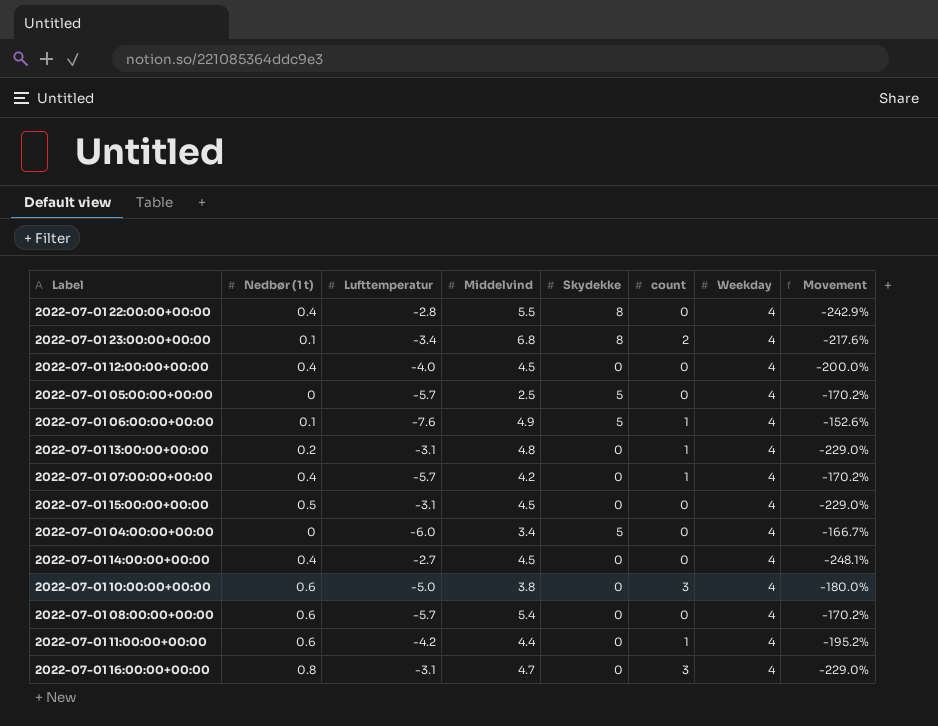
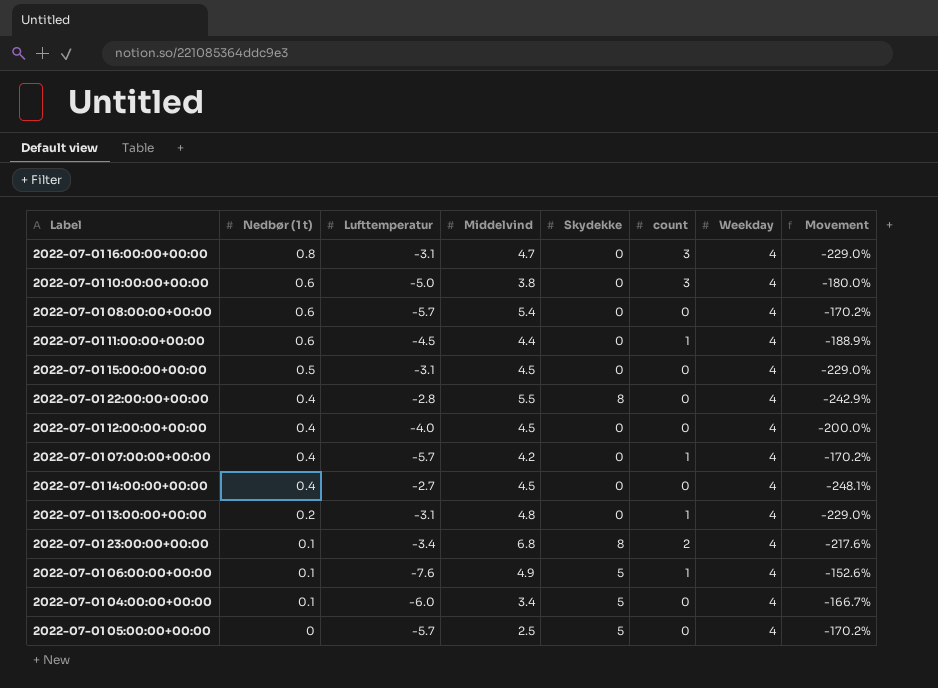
row order: none -> Nedbør (1 t) descending
2022-07-01 11:00:00+00:00 | Lufttemperatur: -4.2 -> -4.5
2022-07-01 11:00:00+00:00 | Movement: -195.2% -> -188.9%
2022-07-01 04:00:00+00:00 | Nedbør (1 t): 0 -> 0.1

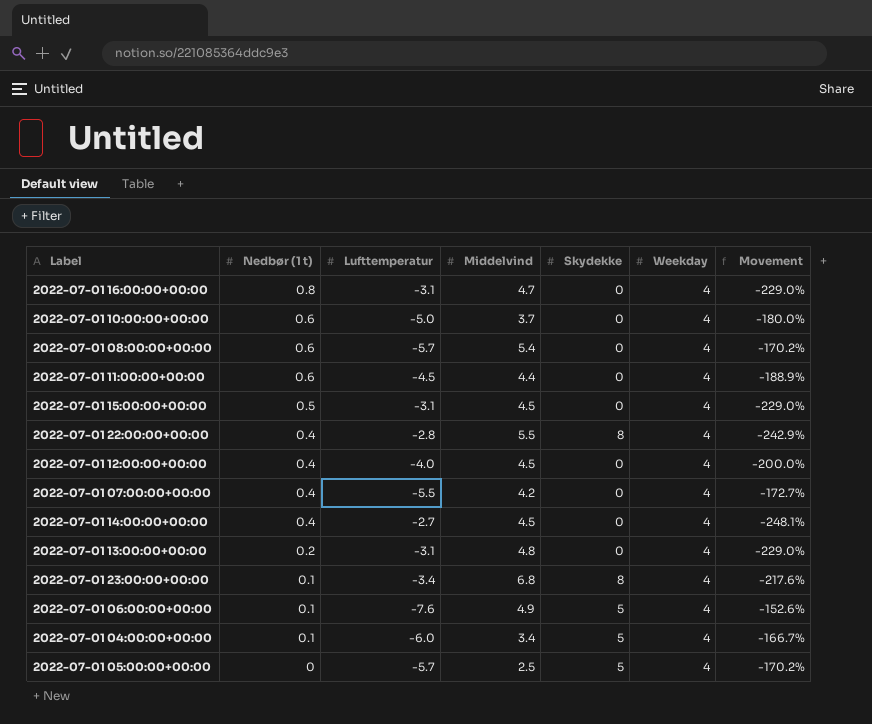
column count | position: 6 -> none
2022-07-01 10:00:00+00:00 | Middelvind: 3.8 -> 3.7
2022-07-01 07:00:00+00:00 | Lufttemperatur: -5.7 -> -5.5
2022-07-01 07:00:00+00:00 | Movement: -170.2% -> -172.7%

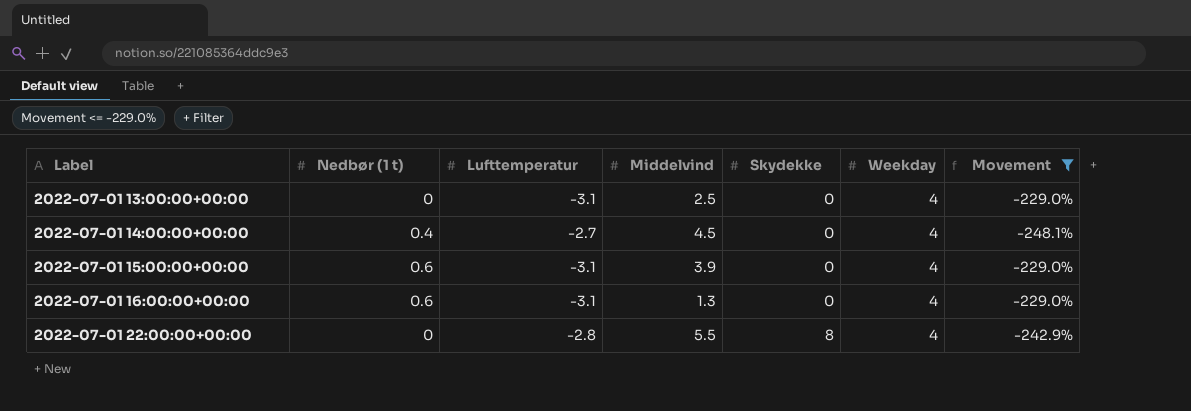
filter: none -> Movement <= -229.0%
row order: Nedbør (1 t) descending -> Label ascending
2022-07-01 13:00:00+00:00 | Nedbør (1 t): 0.2 -> 0
2022-07-01 13:00:00+00:00 | Middelvind: 4.8 -> 2.5
2022-07-01 15:00:00+00:00 | Nedbør (1 t): 0.5 -> 0.6
2022-07-01 15:00:00+00:00 | Middelvind: 4.5 -> 3.9
2022-07-01 16:00:00+00:00 | Nedbør (1 t): 0.8 -> 0.6
2022-07-01 16:00:00+00:00 | Middelvind: 4.7 -> 1.3
2022-07-01 22:00:00+00:00 | Nedbør (1 t): 0.4 -> 0

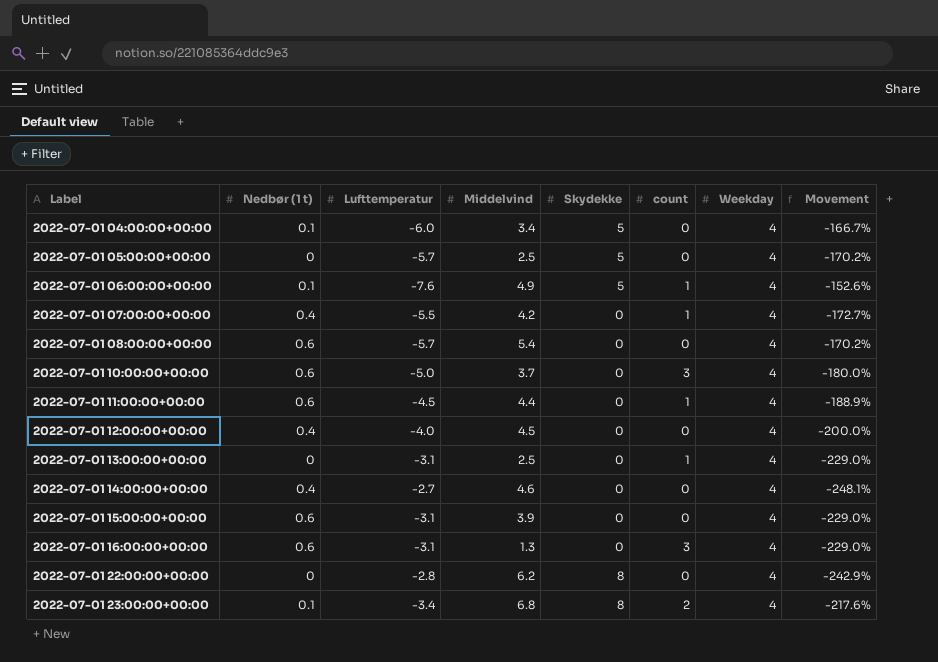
filter: Movement <= -229.0% -> none
column count | position: none -> 6
2022-07-01 14:00:00+00:00 | Middelvind: 4.5 -> 4.6
2022-07-01 22:00:00+00:00 | Middelvind: 5.5 -> 6.2

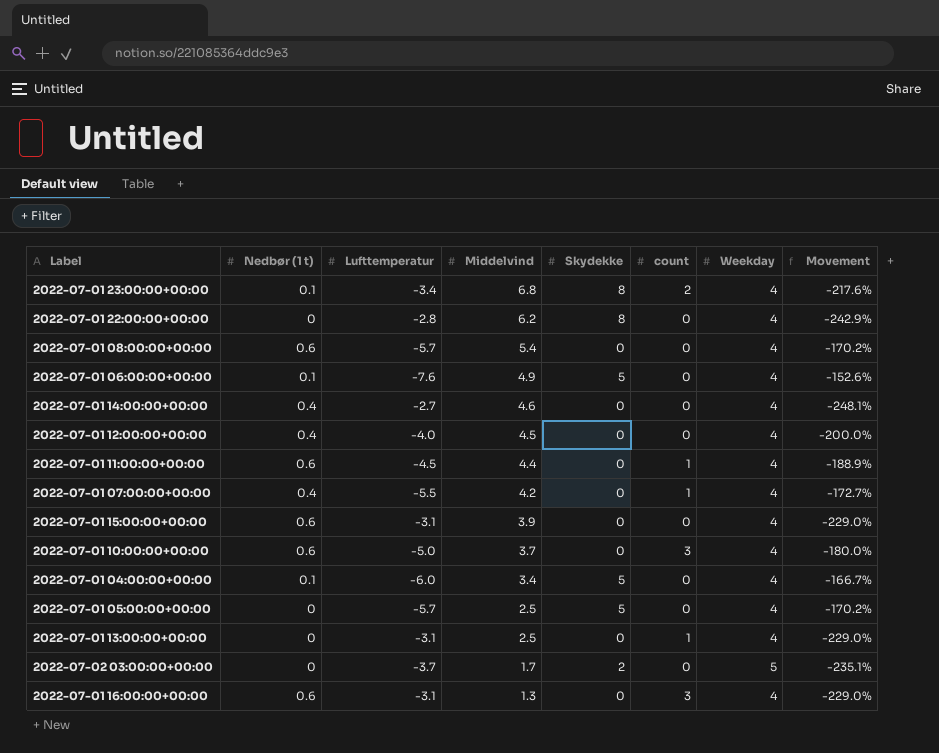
row order: Label ascending -> Middelvind descending
2022-07-01 06:00:00+00:00 | count: 1 -> 0
row 2022-07-02 03:00:00+00:00: none -> 0 | -3.7 | 1.7 | 2 | 0 | 5 | -235.1%

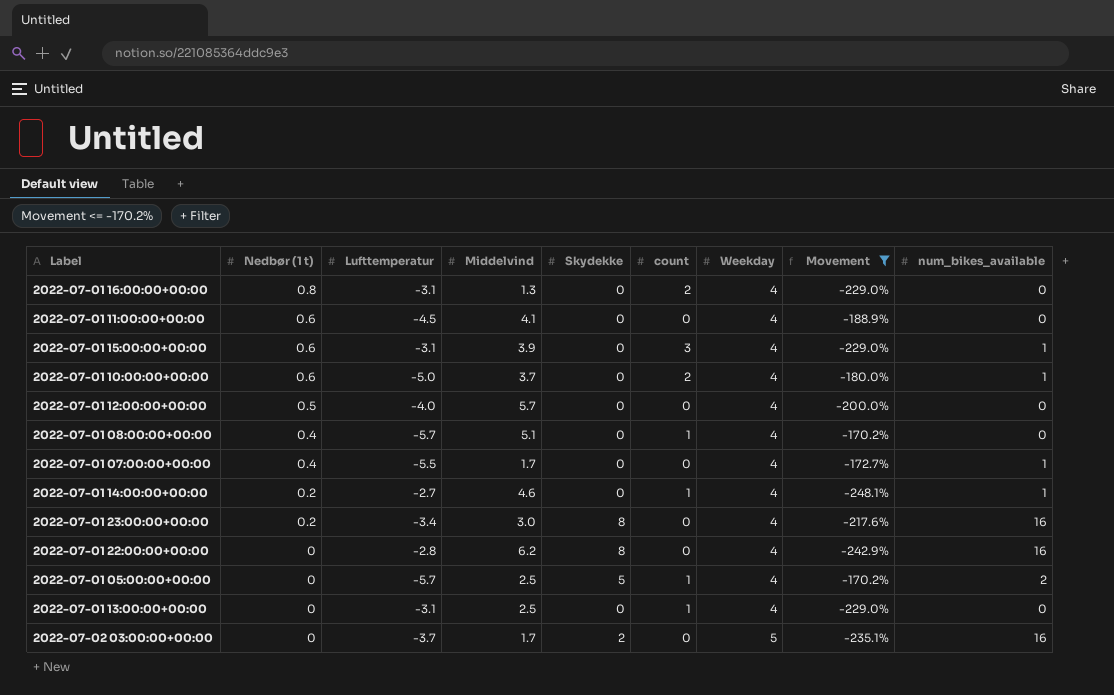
filter: none -> Movement <= -170.2%
row order: Middelvind descending -> Nedbør (1 t) descending
column num_bikes_available | position: none -> 9
2022-07-01 16:00:00+00:00 | Nedbør (1 t): 0.6 -> 0.8
2022-07-01 16:00:00+00:00 | count: 3 -> 2
2022-07-01 11:00:00+00:00 | Middelvind: 4.4 -> 4.1
2022-07-01 11:00:00+00:00 | count: 1 -> 0
2022-07-01 15:00:00+00:00 | count: 0 -> 3
2022-07-01 10:00:00+00:00 | count: 3 -> 2
2022-07-01 12:00:00+00:00 | Nedbør (1 t): 0.4 -> 0.5
2022-07-01 12:00:00+00:00 | Middelvind: 4.5 -> 5.7
2022-07-01 08:00:00+00:00 | Nedbør (1 t): 0.6 -> 0.4
2022-07-01 08:00:00+00:00 | Middelvind: 5.4 -> 5.1
2022-07-01 08:00:00+00:00 | count: 0 -> 1
2022-07-01 07:00:00+00:00 | Middelvind: 4.2 -> 1.7
2022-07-01 07:00:00+00:00 | count: 1 -> 0
2022-07-01 14:00:00+00:00 | Nedbør (1 t): 0.4 -> 0.2
2022-07-01 14:00:00+00:00 | count: 0 -> 1
2022-07-01 23:00:00+00:00 | Nedbør (1 t): 0.1 -> 0.2
2022-07-01 23:00:00+00:00 | Middelvind: 6.8 -> 3.0
2022-07-01 23:00:00+00:00 | count: 2 -> 0
2022-07-01 05:00:00+00:00 | count: 0 -> 1

